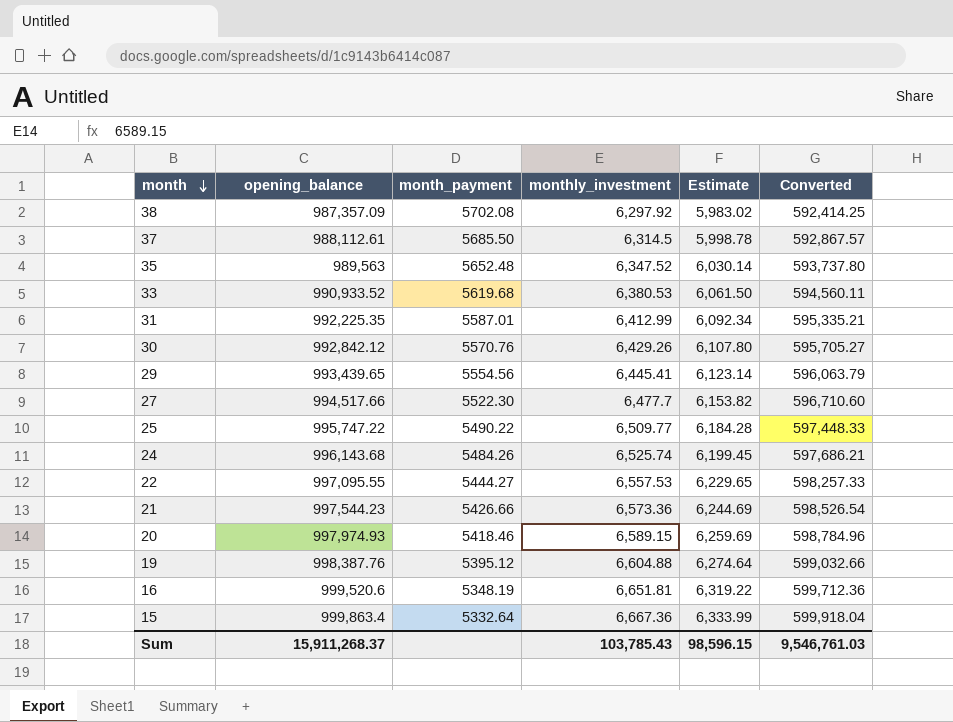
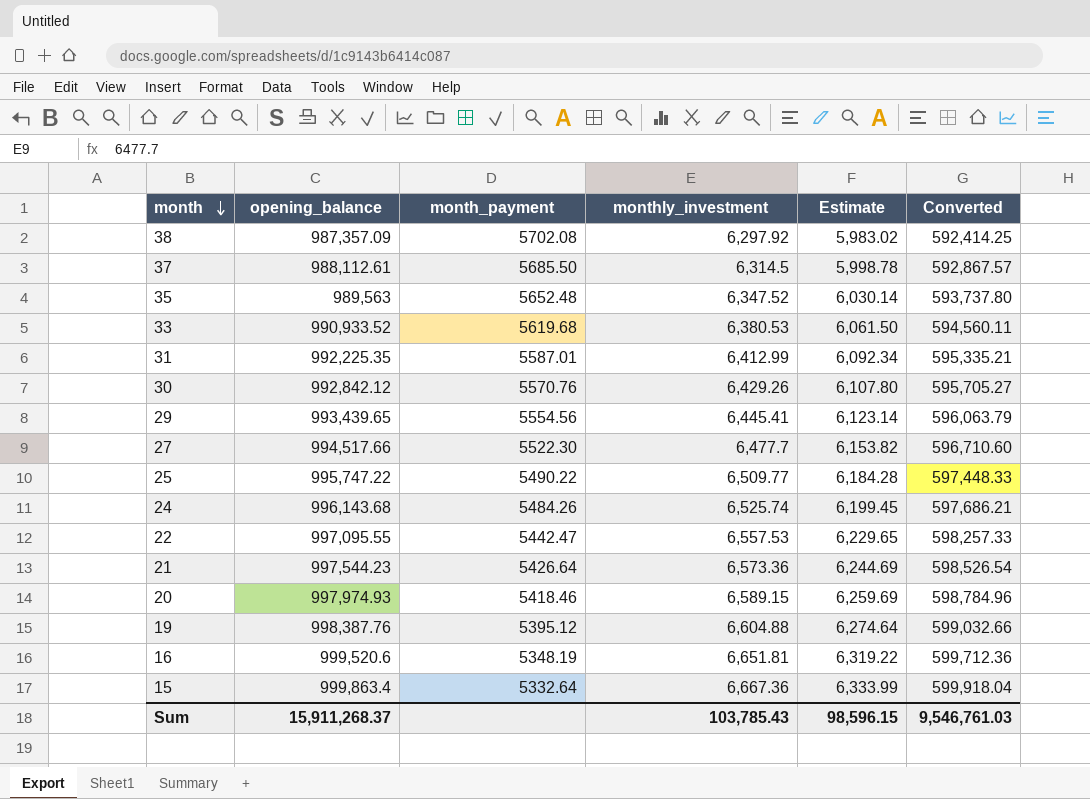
22 | month_payment: 5444.27 -> 5442.47
21 | month_payment: 5426.66 -> 5426.64

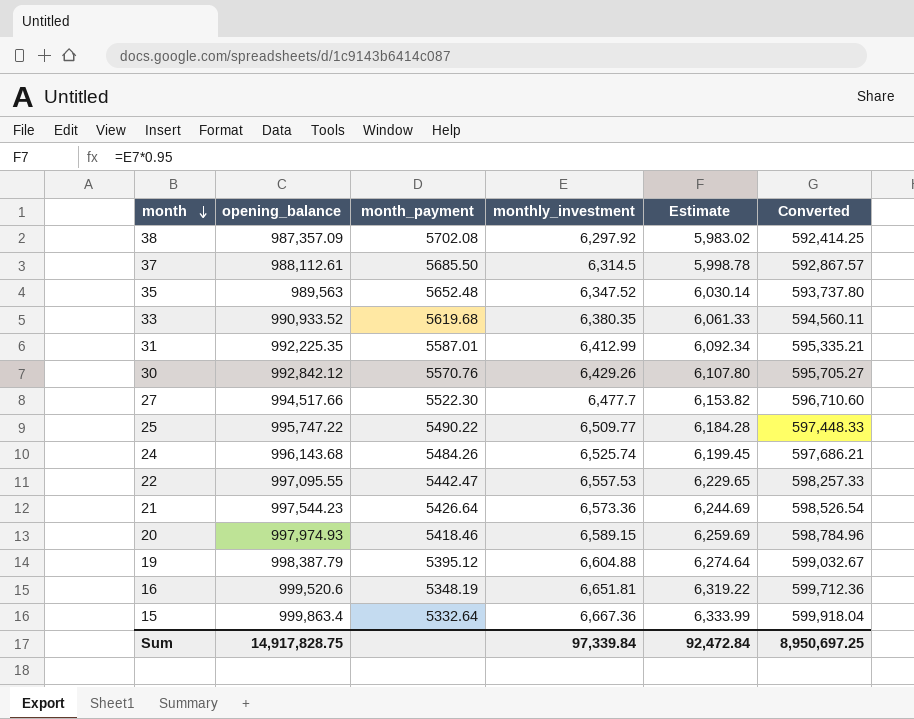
row 29: 993,439.65 | 5554.56 | 6,445.41 | 6,123.14 | 596,063.79 -> none
33 | monthly_investment: 6,380.53 -> 6,380.35
33 | Estimate: 6,061.50 -> 6,061.33
19 | opening_balance: 998,387.76 -> 998,387.79
19 | Converted: 599,032.66 -> 599,032.67
Sum | opening_balance: 15,911,268.37 -> 14,917,828.75
Sum | monthly_investment: 103,785.43 -> 97,339.84
Sum | Estimate: 98,596.15 -> 92,472.84
Sum | Converted: 9,546,761.03 -> 8,950,697.25

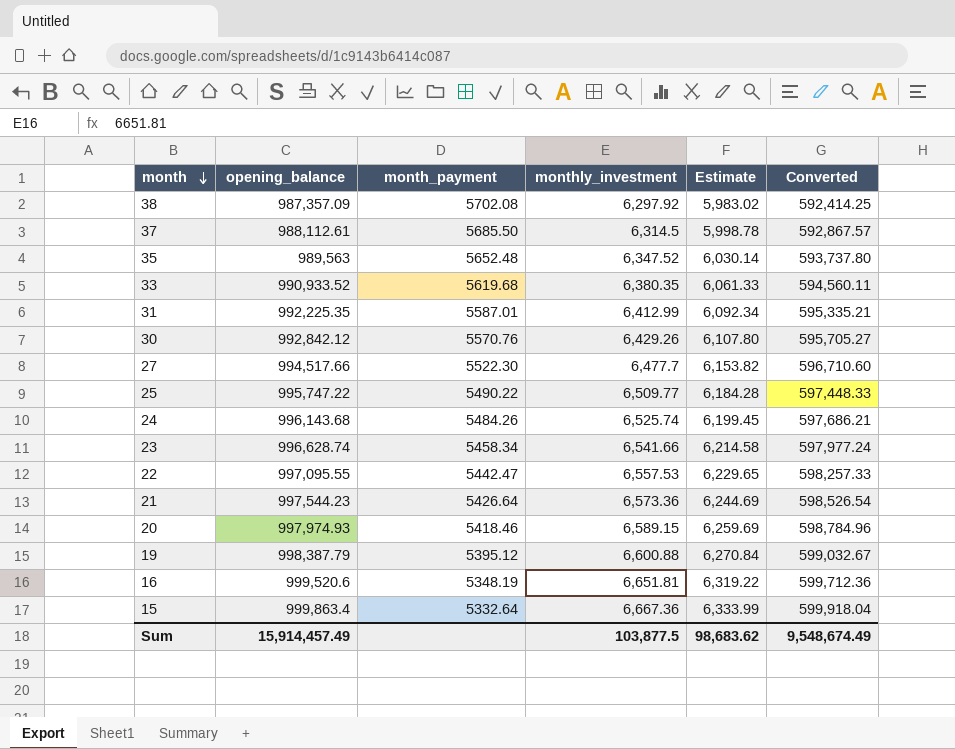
row 23: none -> 996,628.74 | 5458.34 | 6,541.66 | 6,214.58 | 597,977.24
19 | monthly_investment: 6,604.88 -> 6,600.88
19 | Estimate: 6,274.64 -> 6,270.84
Sum | opening_balance: 14,917,828.75 -> 15,914,457.49
Sum | monthly_investment: 97,339.84 -> 103,877.5
Sum | Estimate: 92,472.84 -> 98,683.62
Sum | Converted: 8,950,697.25 -> 9,548,674.49

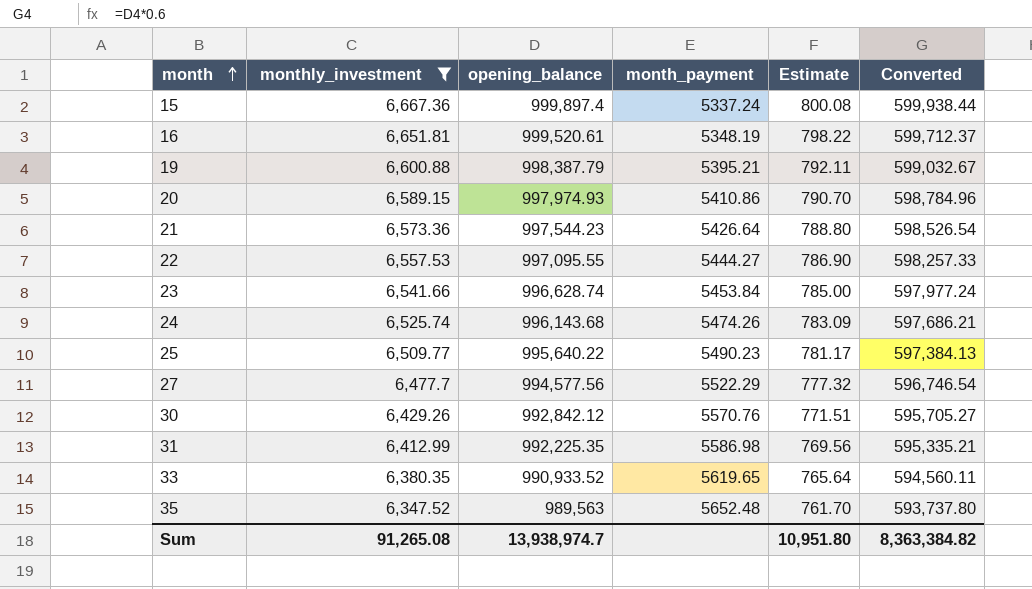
filter: none -> monthly_investment >= 6,347.52
row order: month descending -> month ascending
column monthly_investment | position: 4 -> 2
column Estimate | formula: [monthly_investment] * 0.95 -> [monthly_investment] * 0.12
15 | opening_balance: 999,863.4 -> 999,897.4
15 | month_payment: 5332.64 -> 5337.24
15 | Converted: 599,918.04 -> 599,938.44
16 | opening_balance: 999,520.6 -> 999,520.61
16 | Converted: 599,712.36 -> 599,712.37
19 | month_payment: 5395.12 -> 5395.21
20 | month_payment: 5418.46 -> 5410.86
22 | month_payment: 5442.47 -> 5444.27
23 | month_payment: 5458.34 -> 5453.84
24 | month_payment: 5484.26 -> 5474.26
25 | opening_balance: 995,747.22 -> 995,640.22
25 | month_payment: 5490.22 -> 5490.23
25 | Converted: 597,448.33 -> 597,384.13
27 | opening_balance: 994,517.66 -> 994,577.56
27 | month_payment: 5522.30 -> 5522.29
27 | Converted: 596,710.60 -> 596,746.54
31 | month_payment: 5587.01 -> 5586.98
33 | month_payment: 5619.68 -> 5619.65
Sum | monthly_investment: 103,877.5 -> 91,265.08
Sum | opening_balance: 15,914,457.49 -> 13,938,974.7
Sum | Estimate: 98,683.62 -> 10,951.80
Sum | Converted: 9,548,674.49 -> 8,363,384.82

